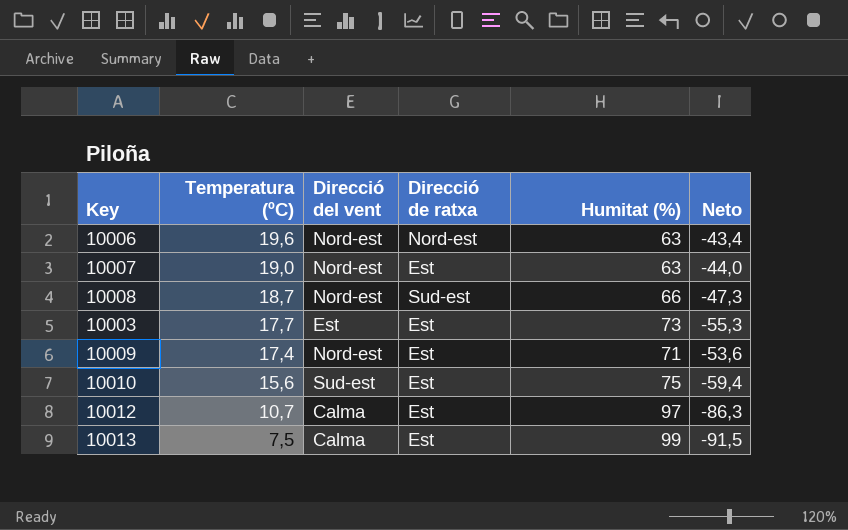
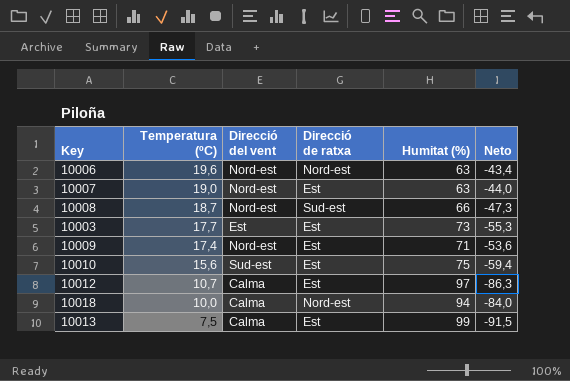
row 10018: none -> 10,0 | Calma | Nord-est | 94 | -84,0

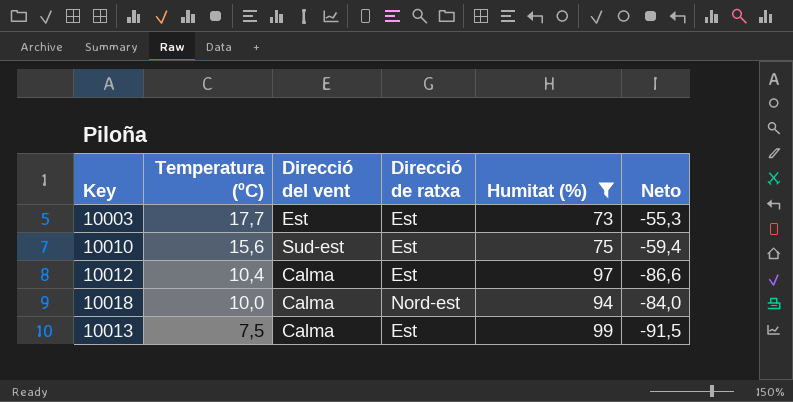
filter: none -> Humitat (%) >= 73
10012 | Temperatura (ºC): 10,7 -> 10,4
10012 | Neto: -86,3 -> -86,6

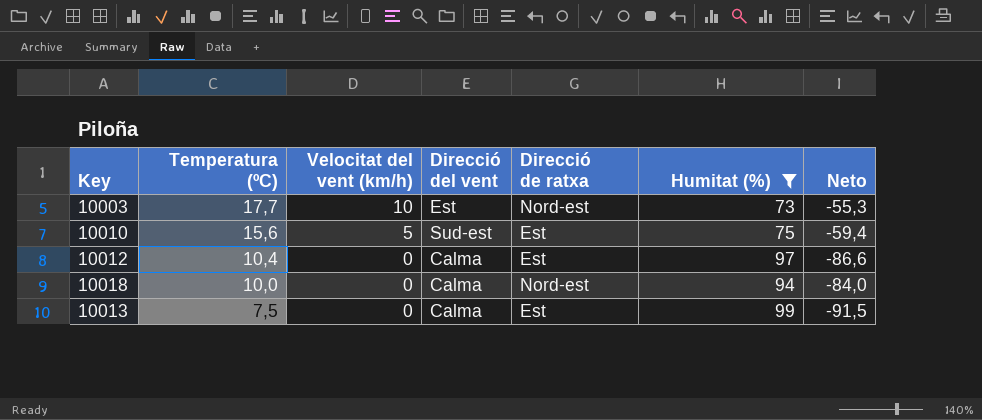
column Velocitat del vent (km/h) | position: none -> 3
10003 | Direcció de ratxa: Est -> Nord-est

